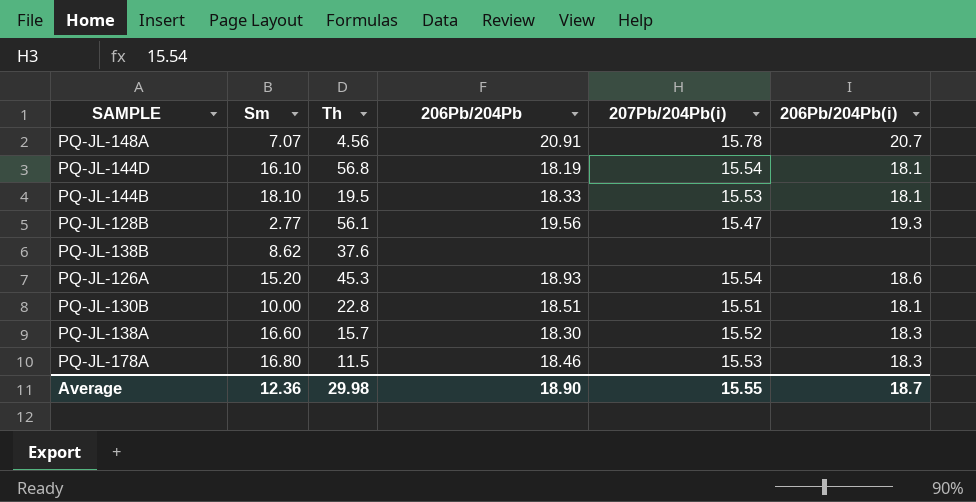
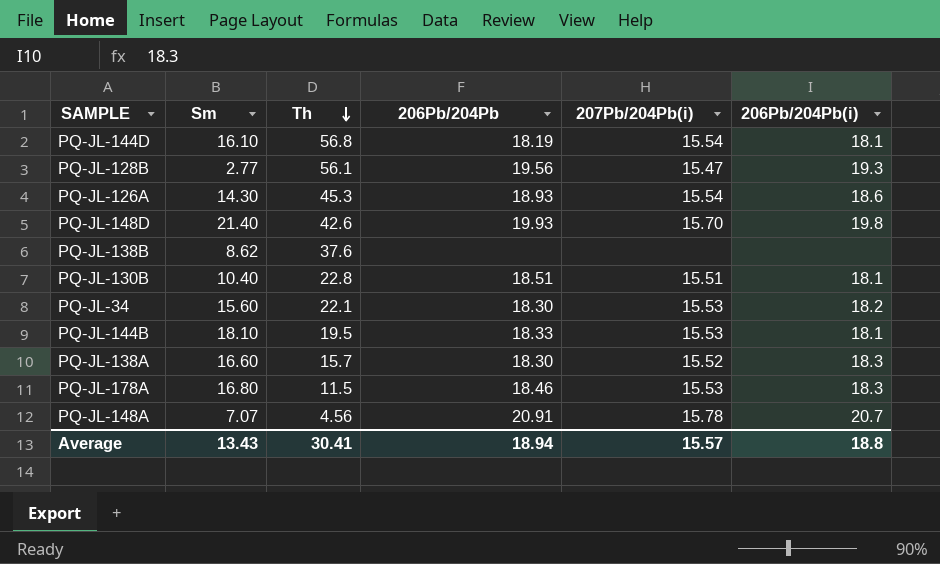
row order: none -> Th descending
PQ-JL-126A | Sm: 15.20 -> 14.30
row PQ-JL-148D: none -> 21.40 | 42.6 | 19.93 | 15.70 | 19.8
PQ-JL-130B | Sm: 10.00 -> 10.40
row PQ-JL-34: none -> 15.60 | 22.1 | 18.30 | 15.53 | 18.2
Average | Sm: 12.36 -> 13.43
Average | Th: 29.98 -> 30.41
Average | 206Pb/204Pb: 18.90 -> 18.94
Average | 207Pb/204Pb(i): 15.55 -> 15.57
Average | 206Pb/204Pb(i): 18.7 -> 18.8

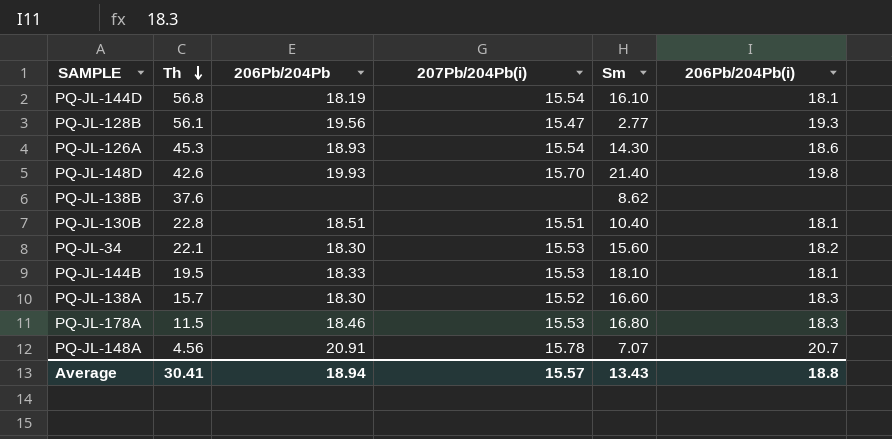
column Sm | position: 2 -> 5

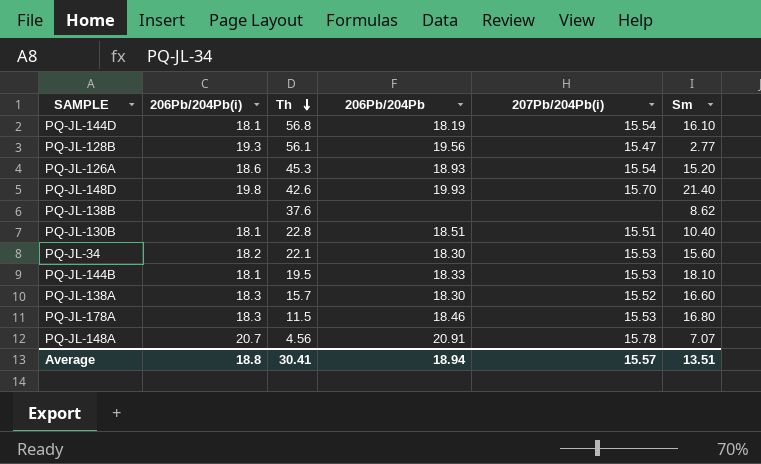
column 206Pb/204Pb(i) | position: 6 -> 2
PQ-JL-126A | Sm: 14.30 -> 15.20
Average | Sm: 13.43 -> 13.51

